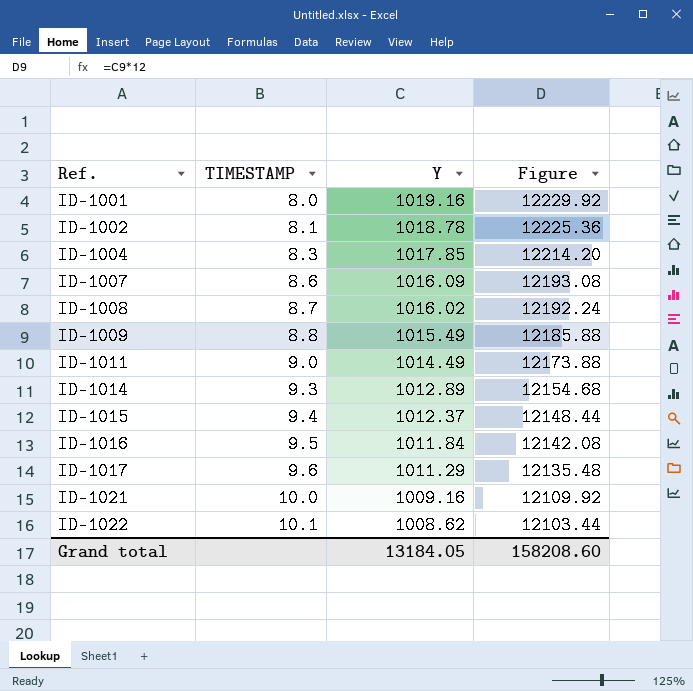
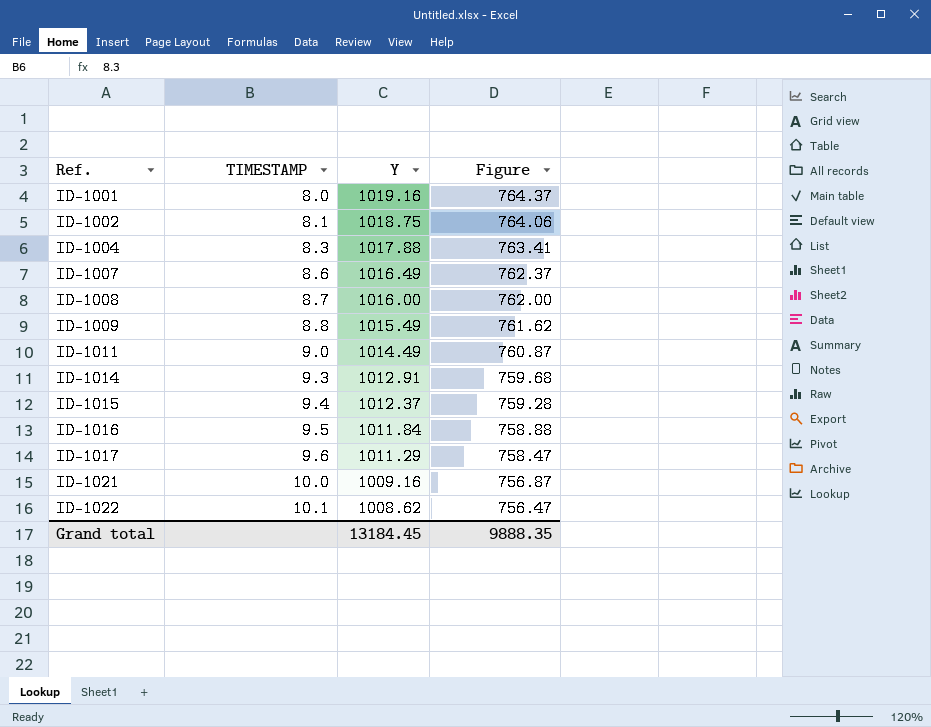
column Figure | formula: [Y] * 12 -> [Y] * 0.75
ID-1002 | Y: 1018.78 -> 1018.75
ID-1004 | Y: 1017.85 -> 1017.88
ID-1007 | Y: 1016.09 -> 1016.49
ID-1008 | Y: 1016.02 -> 1016.00
ID-1014 | Y: 1012.89 -> 1012.91
Grand total | Y: 13184.05 -> 13184.45
Grand total | Figure: 158208.60 -> 9888.35

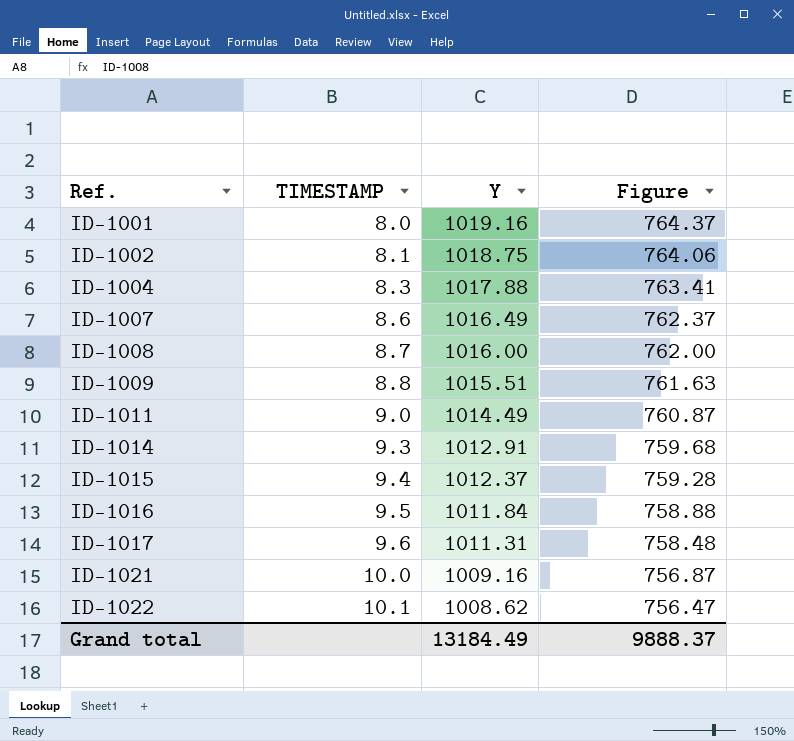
ID-1009 | Y: 1015.49 -> 1015.51
ID-1009 | Figure: 761.62 -> 761.63
ID-1017 | Y: 1011.29 -> 1011.31
ID-1017 | Figure: 758.47 -> 758.48
Grand total | Y: 13184.45 -> 13184.49
Grand total | Figure: 9888.35 -> 9888.37

